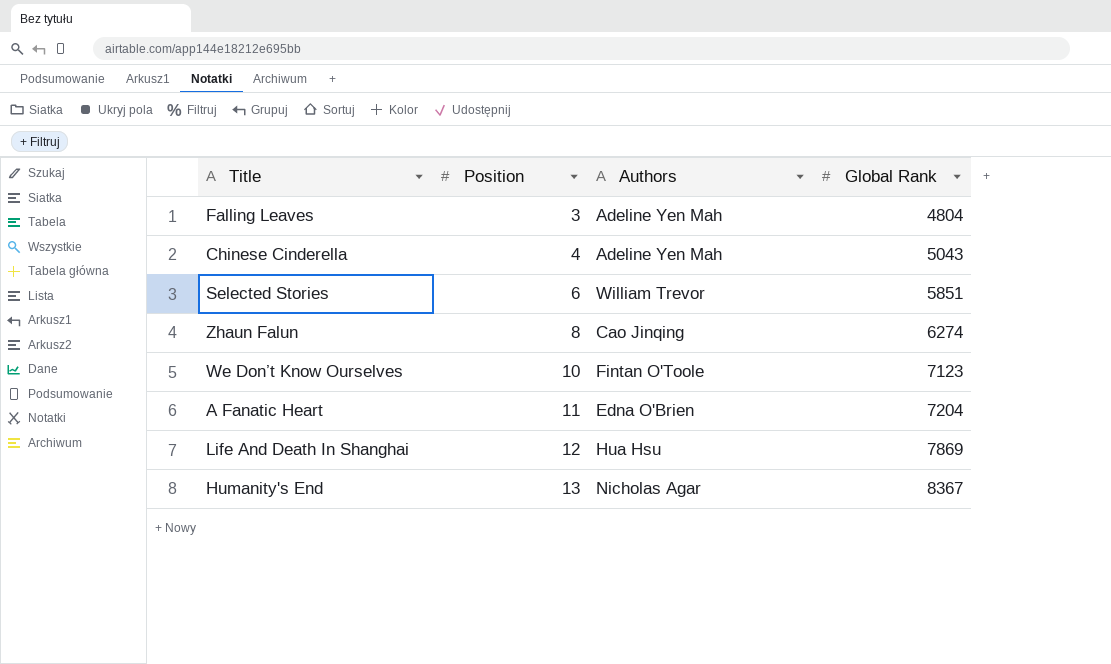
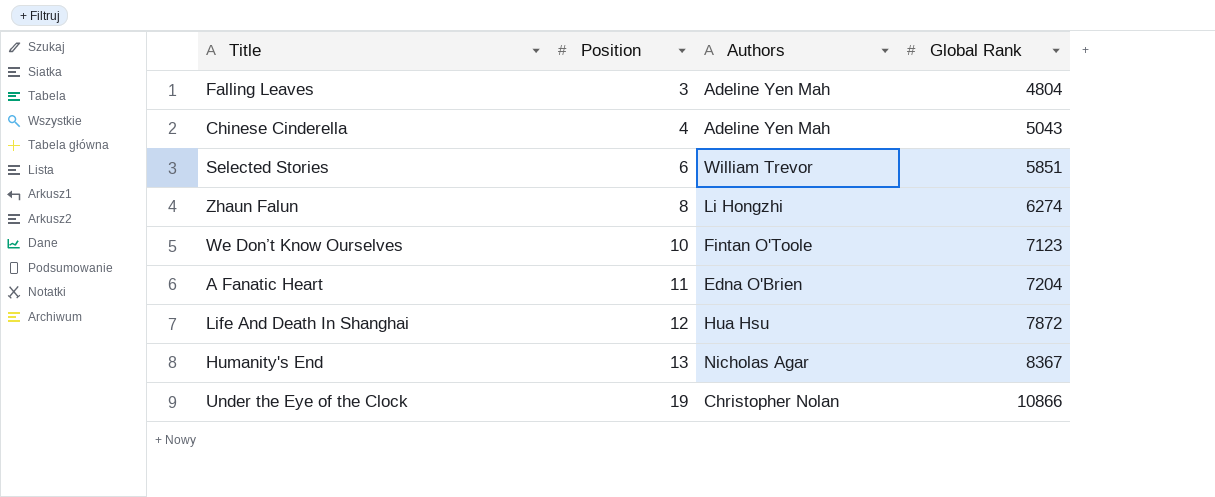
Zhaun Falun | Authors: Cao Jinqing -> Li Hongzhi
Life And Death In Shanghai | Global Rank: 7869 -> 7872
row Under the Eye of the Clock: none -> 19 | Christopher Nolan | 10866

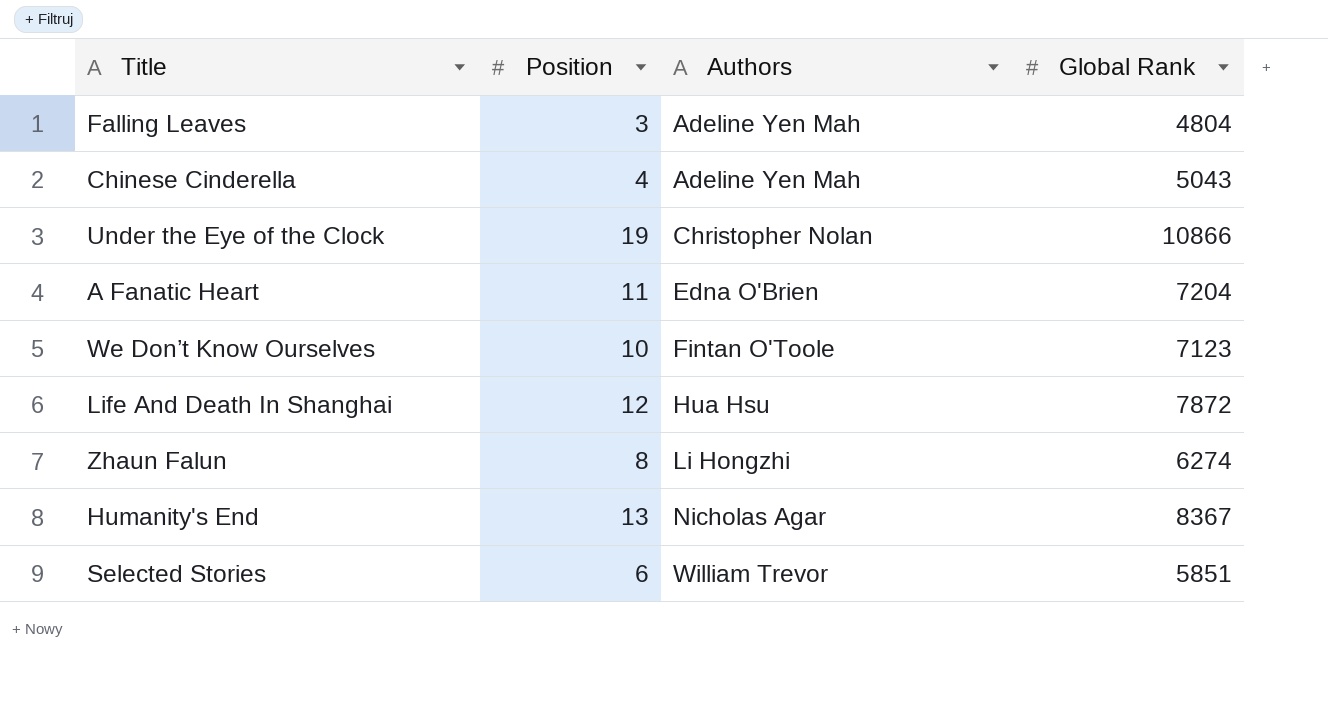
row order: Position ascending -> Authors ascending

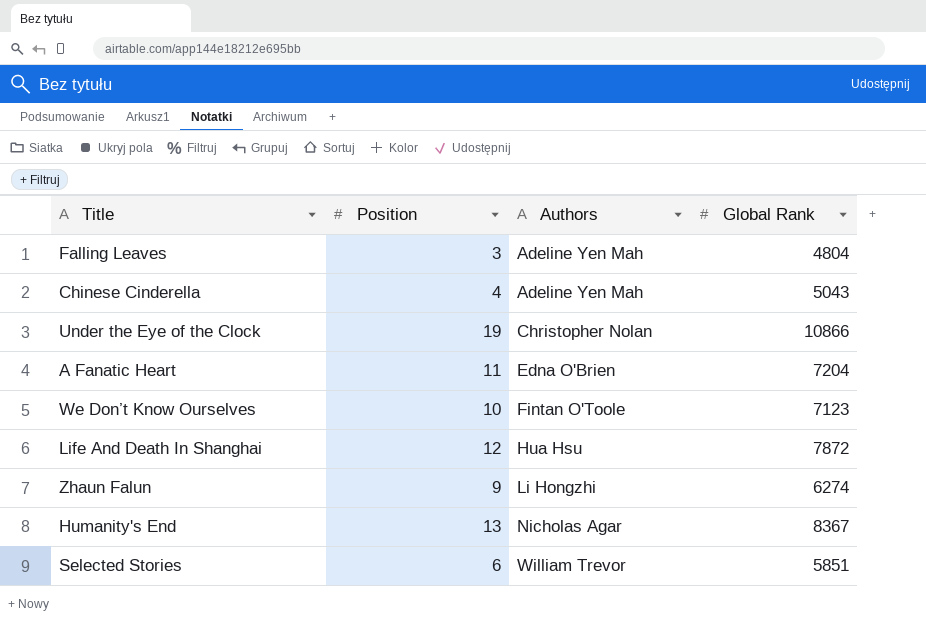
Zhaun Falun | Position: 8 -> 9

